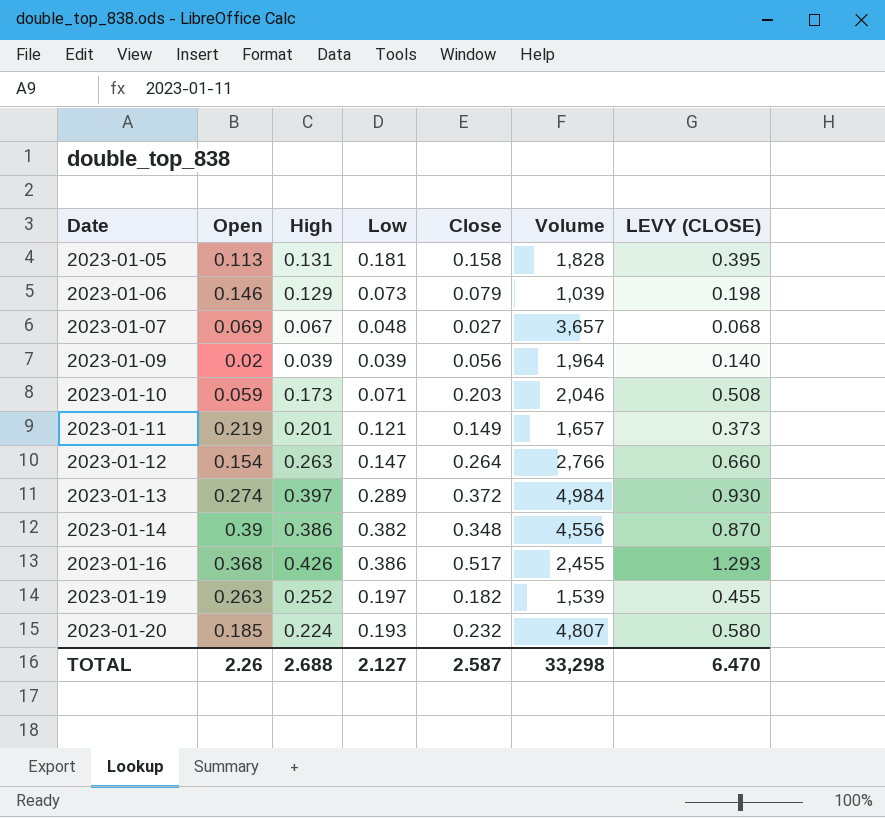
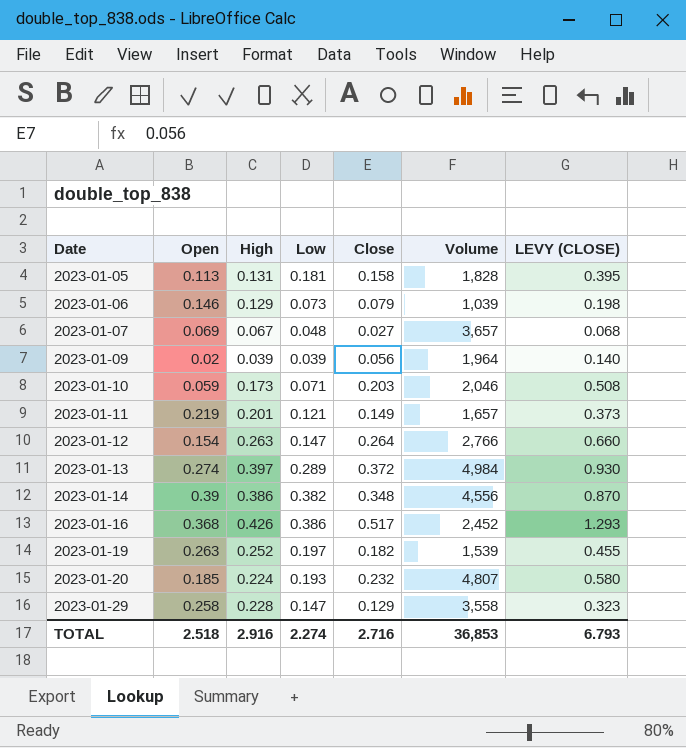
2023-01-16 | Volume: 2,455 -> 2,452
row 2023-01-29: none -> 0.258 | 0.228 | 0.147 | 0.129 | 3,558 | 0.323
TOTAL | Open: 2.26 -> 2.518
TOTAL | High: 2.688 -> 2.916
TOTAL | Low: 2.127 -> 2.274
TOTAL | Close: 2.587 -> 2.716
TOTAL | Volume: 33,298 -> 36,853
TOTAL | LEVY (CLOSE): 6.470 -> 6.793

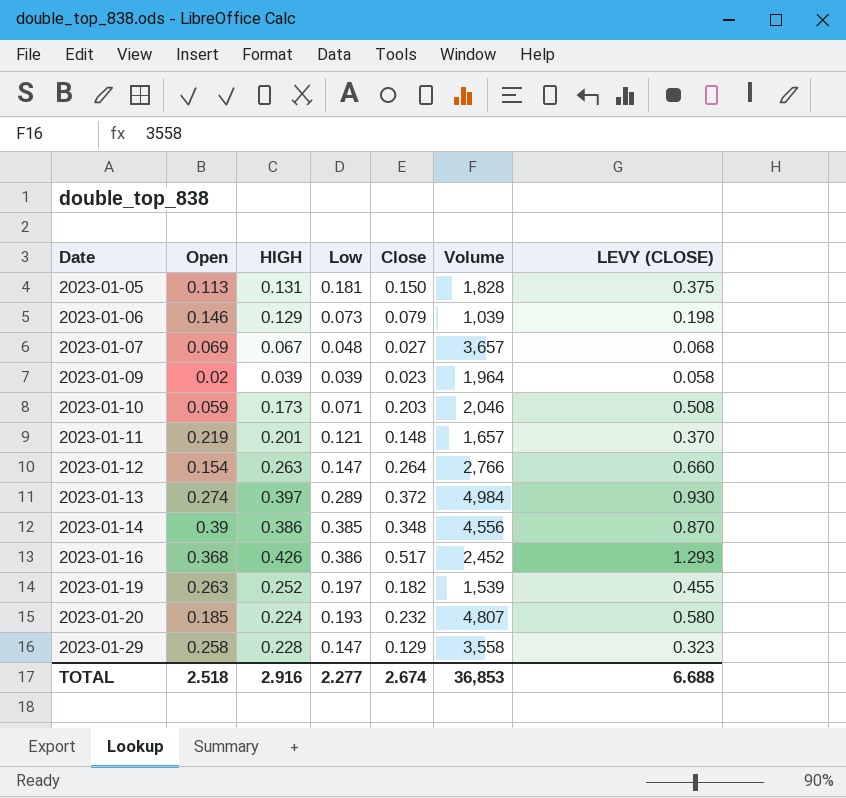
column name: High -> HIGH
2023-01-05 | Close: 0.158 -> 0.150
2023-01-05 | LEVY (CLOSE): 0.395 -> 0.375
2023-01-09 | Close: 0.056 -> 0.023
2023-01-09 | LEVY (CLOSE): 0.140 -> 0.058
2023-01-11 | Close: 0.149 -> 0.148
2023-01-11 | LEVY (CLOSE): 0.373 -> 0.370
2023-01-14 | Low: 0.382 -> 0.385
TOTAL | Low: 2.274 -> 2.277
TOTAL | Close: 2.716 -> 2.674
TOTAL | LEVY (CLOSE): 6.793 -> 6.688

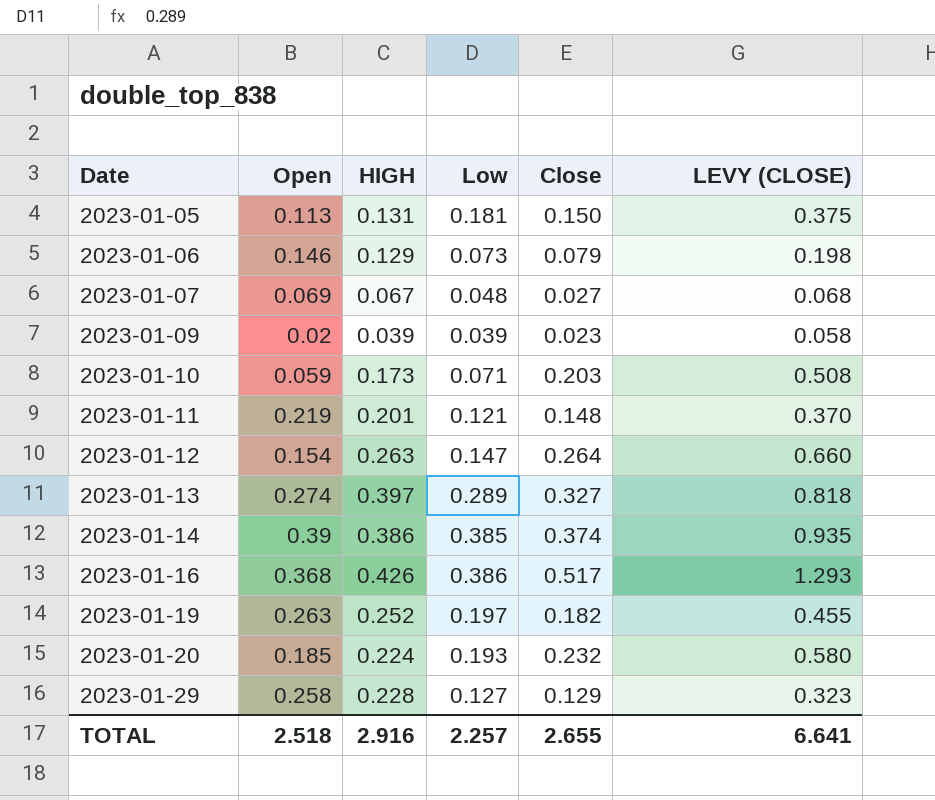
column Volume | position: 6 -> none
2023-01-13 | Close: 0.372 -> 0.327
2023-01-13 | LEVY (CLOSE): 0.930 -> 0.818
2023-01-14 | Close: 0.348 -> 0.374
2023-01-14 | LEVY (CLOSE): 0.870 -> 0.935
2023-01-29 | Low: 0.147 -> 0.127
TOTAL | Low: 2.277 -> 2.257
TOTAL | Close: 2.674 -> 2.655
TOTAL | LEVY (CLOSE): 6.688 -> 6.641

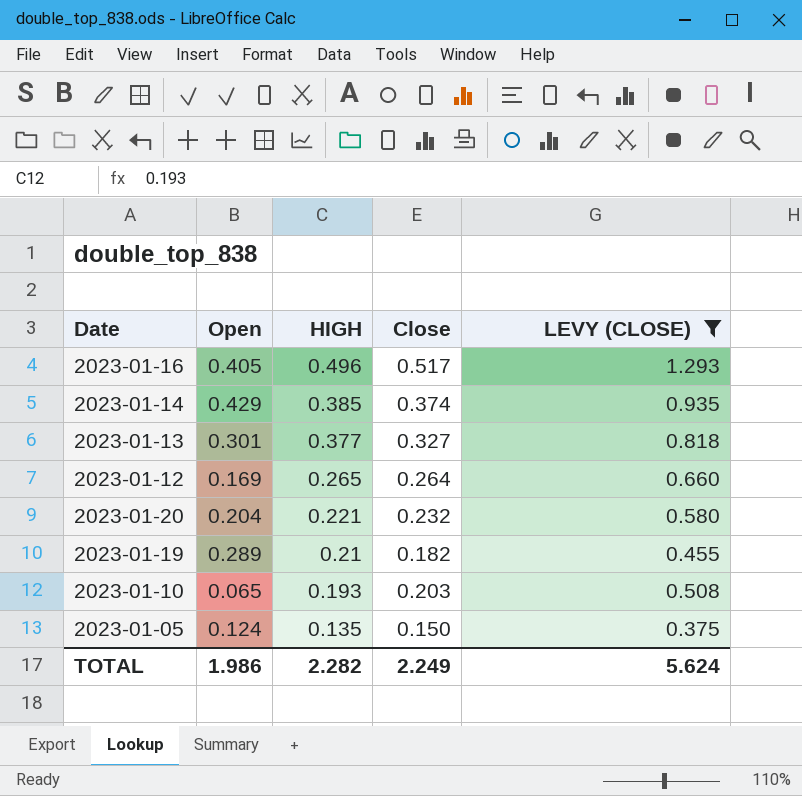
filter: none -> LEVY (CLOSE) >= 0.375
row order: Date ascending -> HIGH descending
column Low | position: 4 -> none
2023-01-16 | Open: 0.368 -> 0.405
2023-01-16 | HIGH: 0.426 -> 0.496
2023-01-14 | Open: 0.39 -> 0.429
2023-01-14 | HIGH: 0.386 -> 0.385
2023-01-13 | Open: 0.274 -> 0.301
2023-01-13 | HIGH: 0.397 -> 0.377
2023-01-12 | Open: 0.154 -> 0.169
2023-01-12 | HIGH: 0.263 -> 0.265
2023-01-20 | Open: 0.185 -> 0.204
2023-01-20 | HIGH: 0.224 -> 0.221
2023-01-19 | Open: 0.263 -> 0.289
2023-01-19 | HIGH: 0.252 -> 0.21
2023-01-10 | Open: 0.059 -> 0.065
2023-01-10 | HIGH: 0.173 -> 0.193
2023-01-05 | Open: 0.113 -> 0.124
2023-01-05 | HIGH: 0.131 -> 0.135
TOTAL | Open: 2.518 -> 1.986
TOTAL | HIGH: 2.916 -> 2.282
TOTAL | Close: 2.655 -> 2.249
TOTAL | LEVY (CLOSE): 6.641 -> 5.624

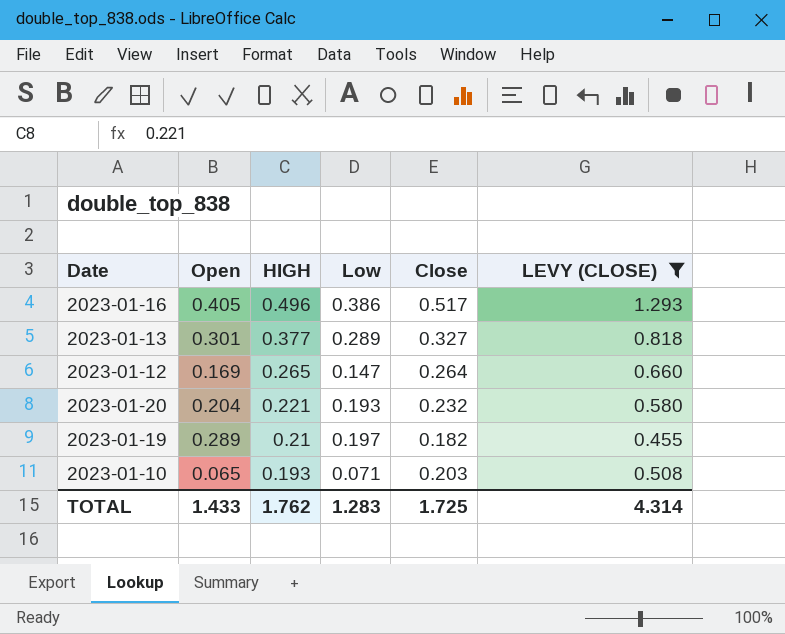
column Low | position: none -> 4
row 2023-01-14: 0.429 | 0.385 | 0.374 | 0.935 -> none
row 2023-01-05: 0.124 | 0.135 | 0.150 | 0.375 -> none
TOTAL | Open: 1.986 -> 1.433
TOTAL | HIGH: 2.282 -> 1.762
TOTAL | Close: 2.249 -> 1.725
TOTAL | LEVY (CLOSE): 5.624 -> 4.314

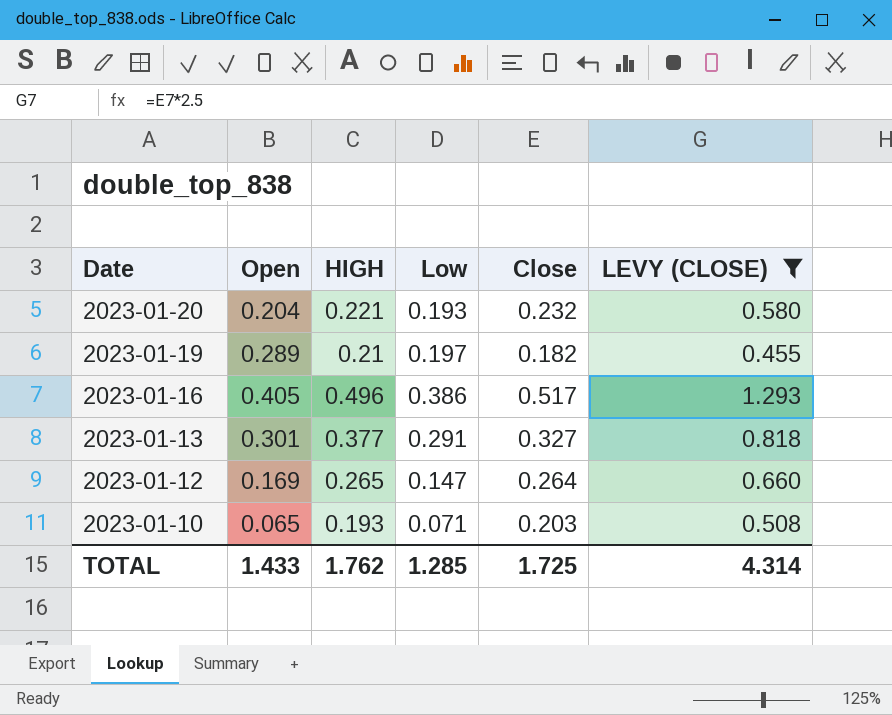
row order: HIGH descending -> Date descending
2023-01-13 | Low: 0.289 -> 0.291
TOTAL | Low: 1.283 -> 1.285

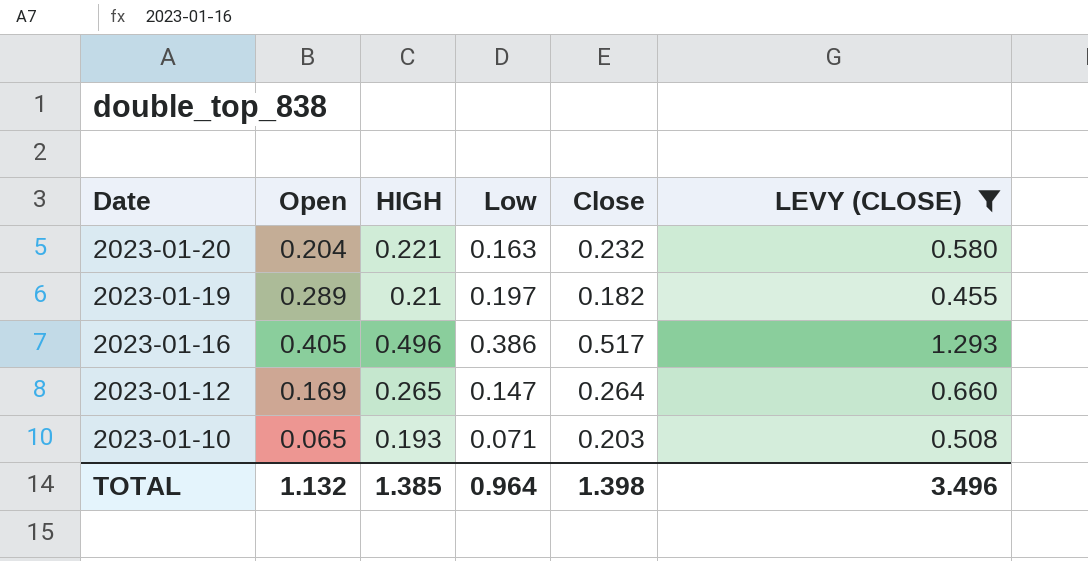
row 2023-01-13: 0.301 | 0.377 | 0.291 | 0.327 | 0.818 -> none
2023-01-20 | Low: 0.193 -> 0.163
TOTAL | Open: 1.433 -> 1.132
TOTAL | HIGH: 1.762 -> 1.385
TOTAL | Low: 1.285 -> 0.964
TOTAL | Close: 1.725 -> 1.398
TOTAL | LEVY (CLOSE): 4.314 -> 3.496

